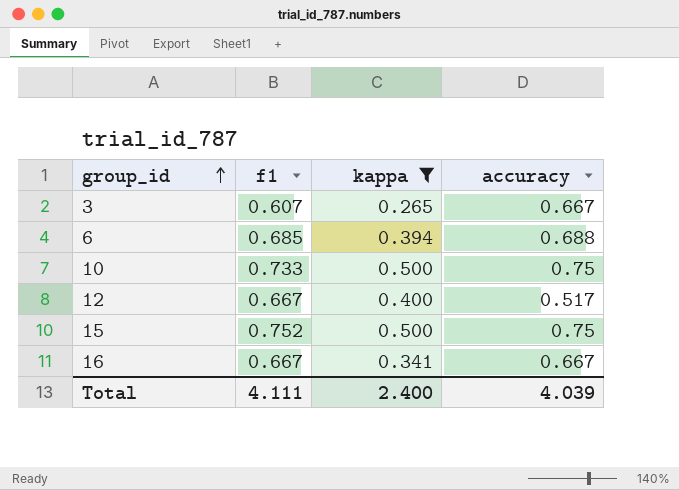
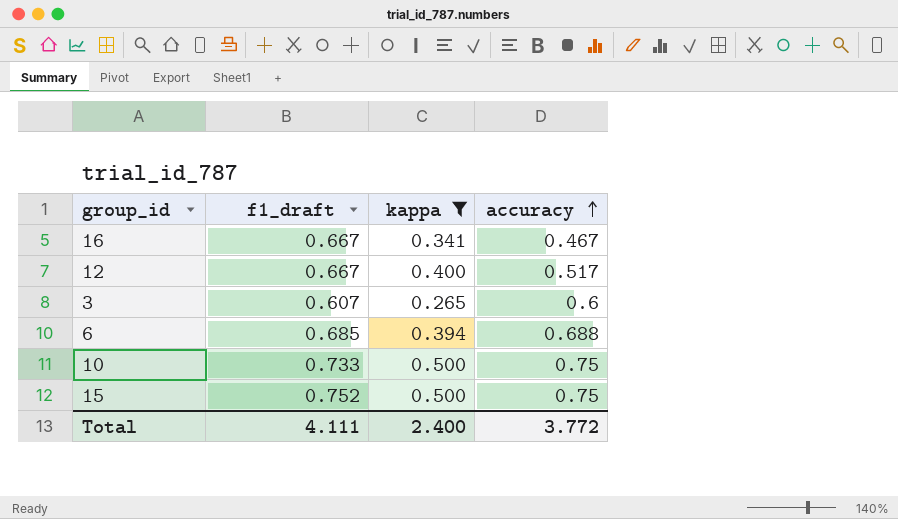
row order: group_id ascending -> accuracy ascending
column name: f1 -> f1_draft
16 | accuracy: 0.667 -> 0.467
3 | accuracy: 0.667 -> 0.6
Total | accuracy: 4.039 -> 3.772

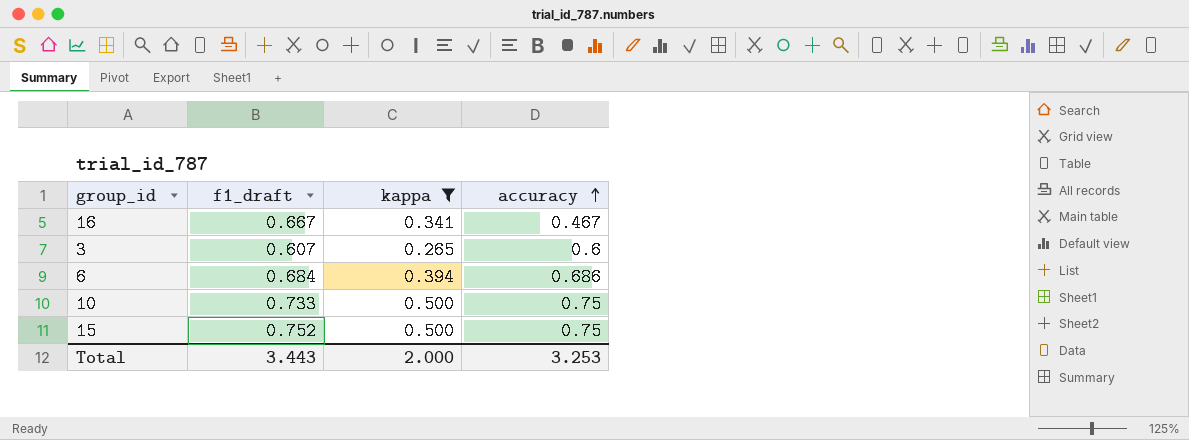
row 12: 0.667 | 0.400 | 0.517 -> none
6 | f1_draft: 0.685 -> 0.684
6 | accuracy: 0.688 -> 0.686
Total | f1_draft: 4.111 -> 3.443
Total | kappa: 2.400 -> 2.000
Total | accuracy: 3.772 -> 3.253

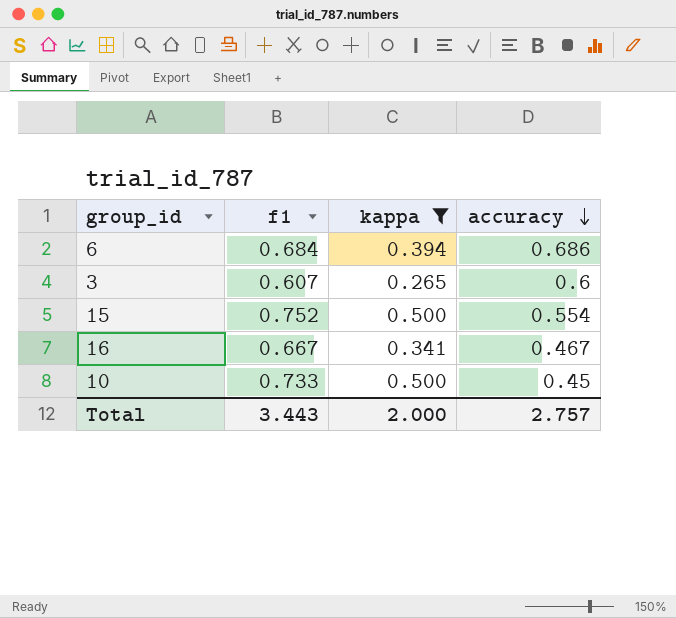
row order: accuracy ascending -> accuracy descending
column name: f1_draft -> f1
15 | accuracy: 0.75 -> 0.554
10 | accuracy: 0.75 -> 0.45
Total | accuracy: 3.253 -> 2.757

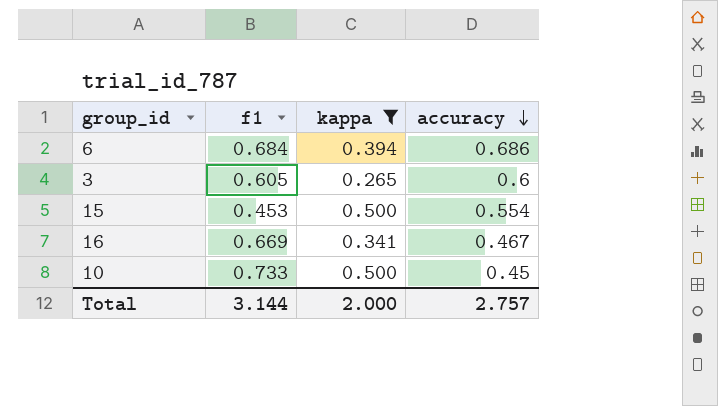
3 | f1: 0.607 -> 0.605
15 | f1: 0.752 -> 0.453
16 | f1: 0.667 -> 0.669
Total | f1: 3.443 -> 3.144

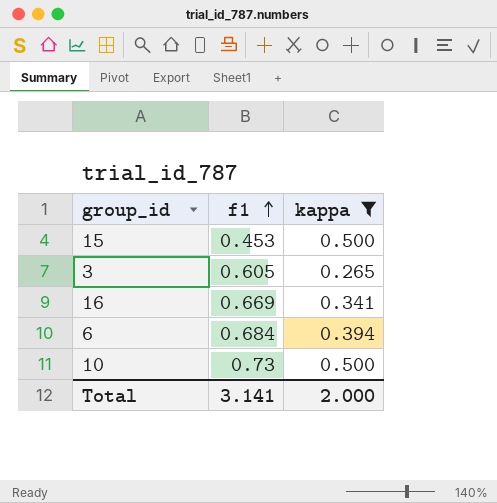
row order: accuracy descending -> f1 ascending
column accuracy | position: 4 -> none
10 | f1: 0.733 -> 0.73
Total | f1: 3.144 -> 3.141

